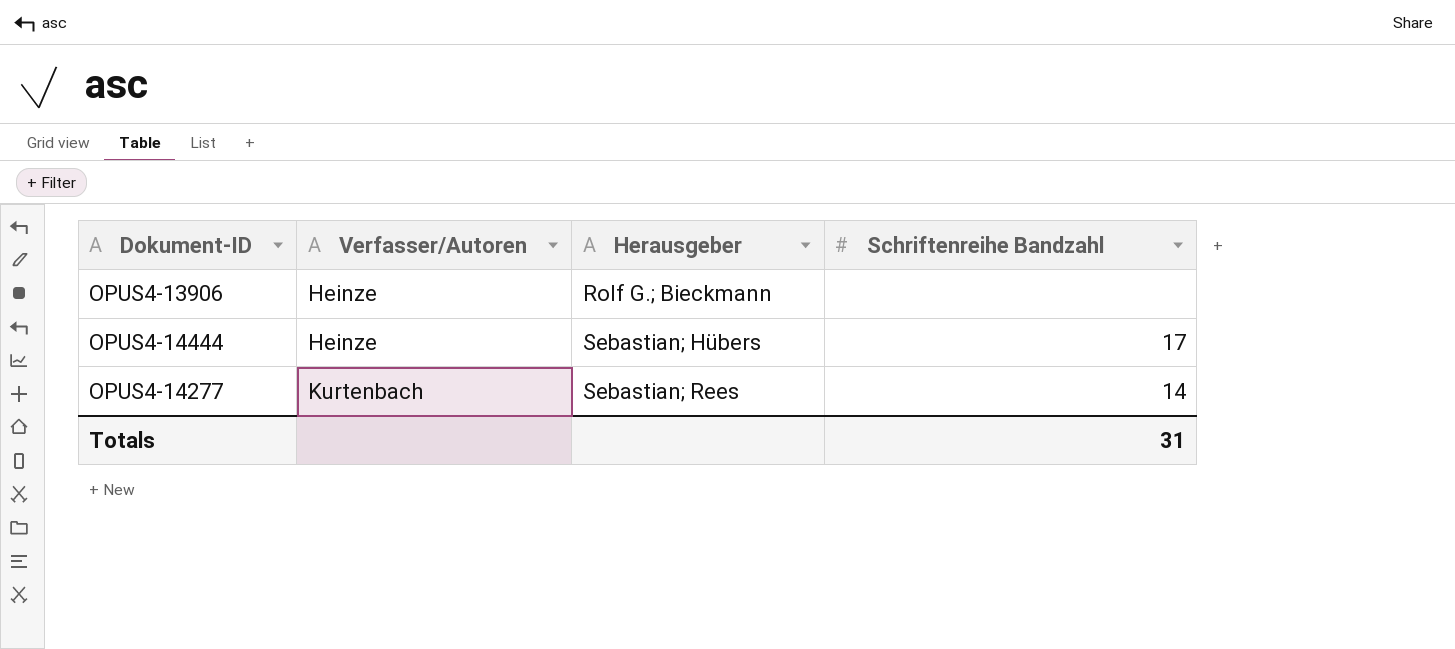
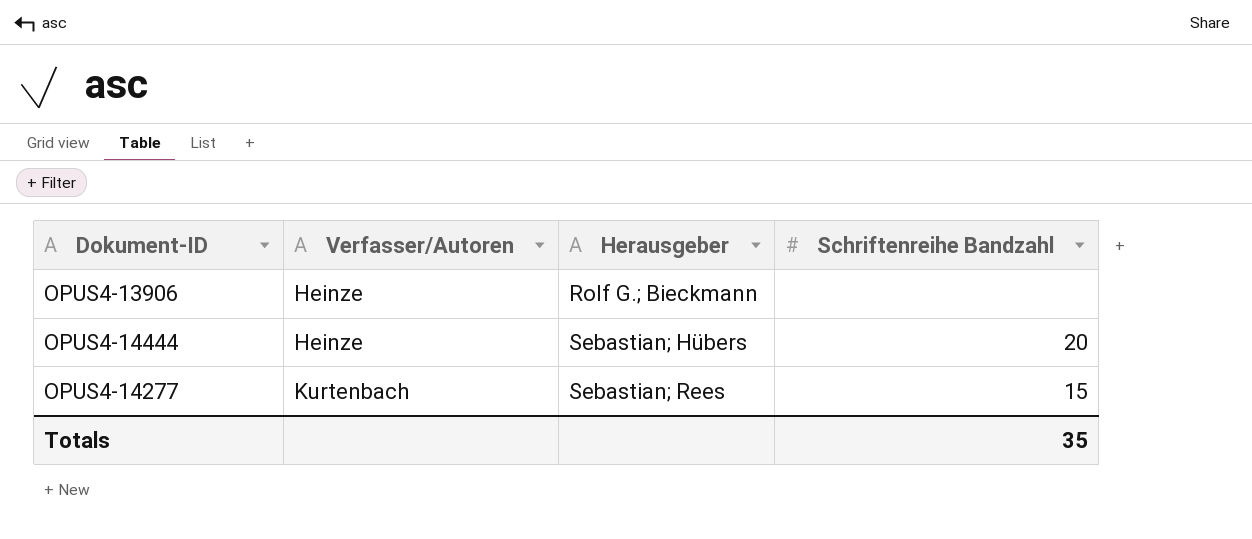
OPUS4-14444 | Schriftenreihe Bandzahl: 17 -> 20
OPUS4-14277 | Schriftenreihe Bandzahl: 14 -> 15
Totals | Schriftenreihe Bandzahl: 31 -> 35

